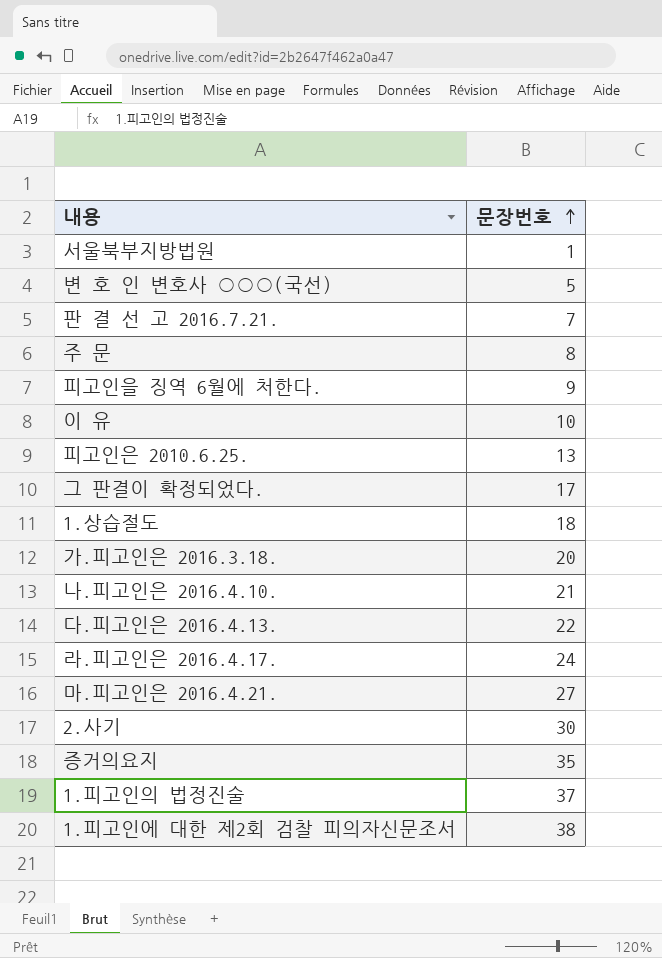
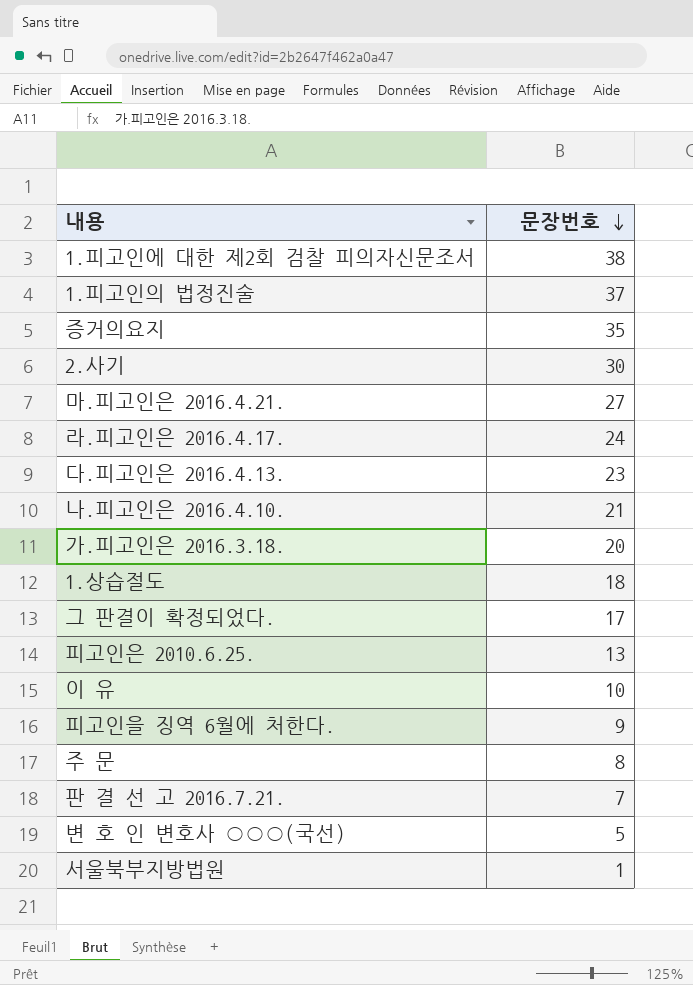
row order: 문장번호 ascending -> 문장번호 descending
다.피고인은 2016.4.13. | 문장번호: 22 -> 23

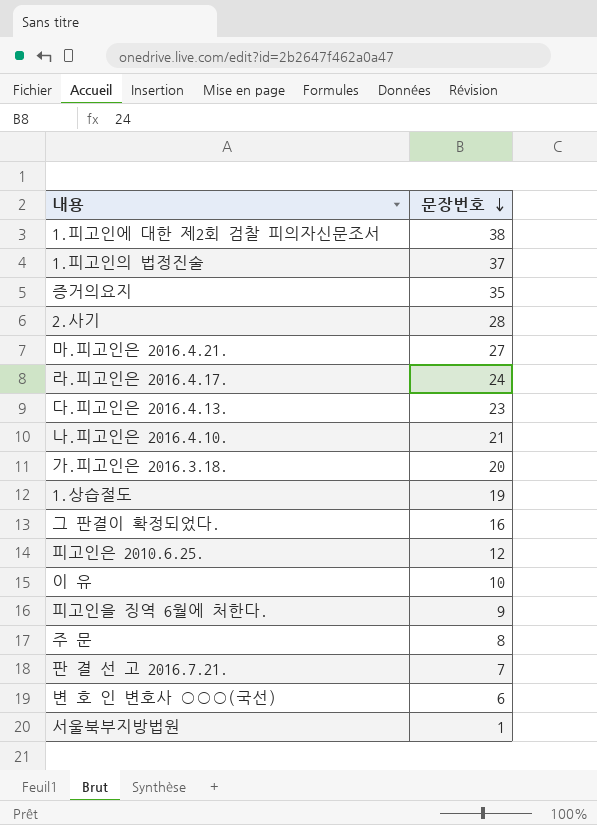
2.사기 | 문장번호: 30 -> 28
1.상습절도 | 문장번호: 18 -> 19
그 판결이 확정되었다. | 문장번호: 17 -> 16
피고인은 2010.6.25. | 문장번호: 13 -> 12
변 호 인 변호사 ○○○(국선) | 문장번호: 5 -> 6

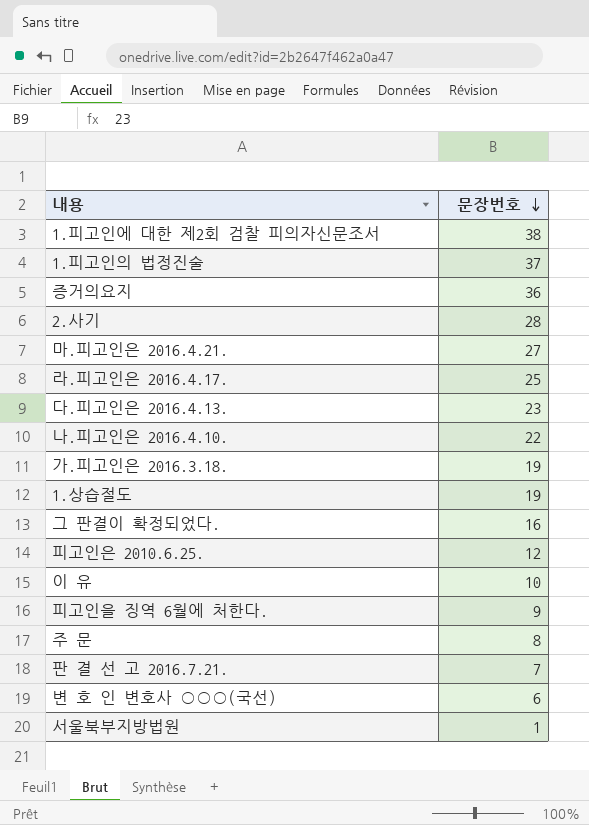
증거의요지 | 문장번호: 35 -> 36
라.피고인은 2016.4.17. | 문장번호: 24 -> 25
나.피고인은 2016.4.10. | 문장번호: 21 -> 22
가.피고인은 2016.3.18. | 문장번호: 20 -> 19

